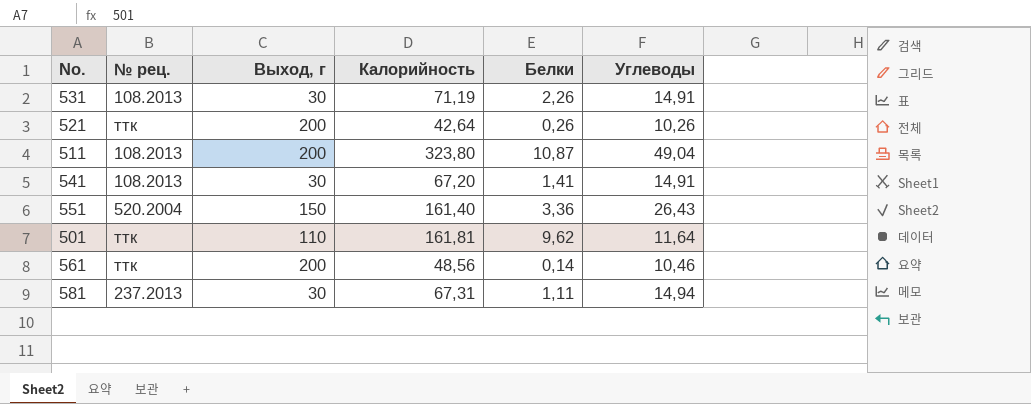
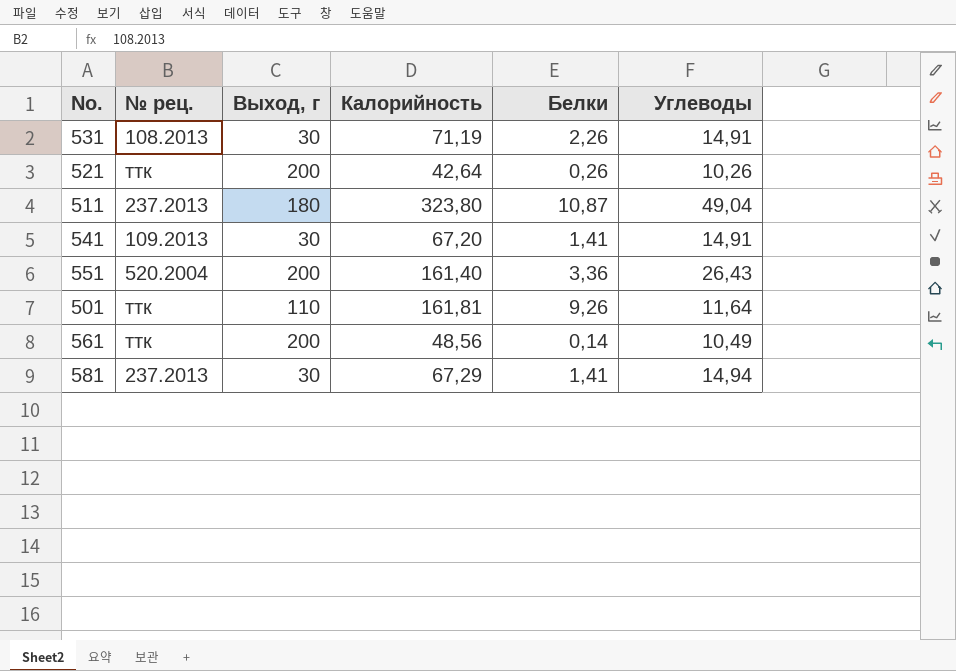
511 | № рец.: 108.2013 -> 237.2013
511 | Выход, г: 200 -> 180
541 | № рец.: 108.2013 -> 109.2013
551 | Выход, г: 150 -> 200
501 | Белки: 9,62 -> 9,26
561 | Углеводы: 10,46 -> 10,49
581 | Калорийность: 67,31 -> 67,29
581 | Белки: 1,11 -> 1,41

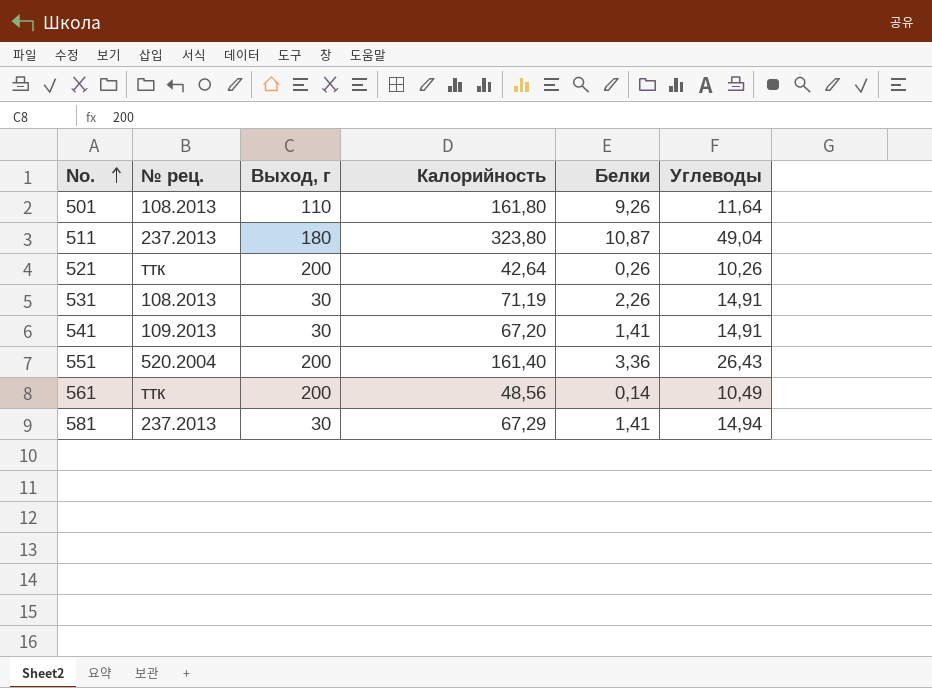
row order: none -> No. ascending
501 | № рец.: ттк -> 108.2013
501 | Калорийность: 161,81 -> 161,80

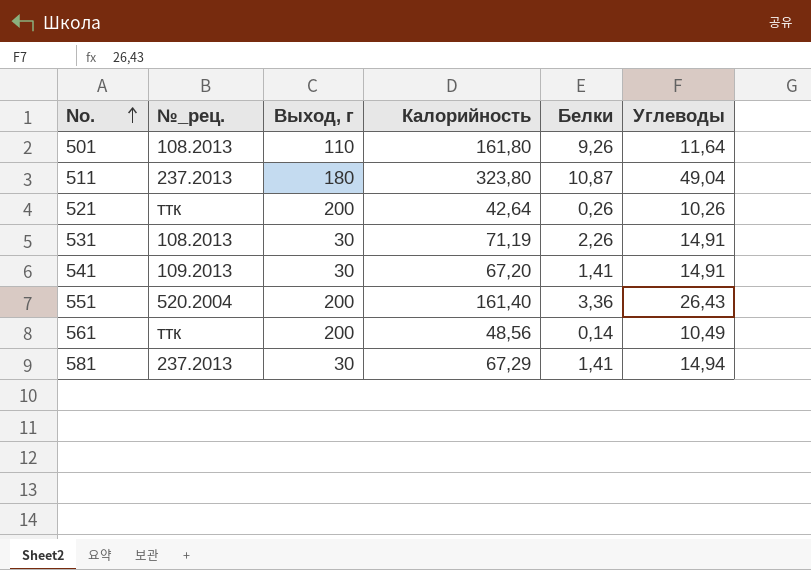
column name: № рец. -> №_рец.

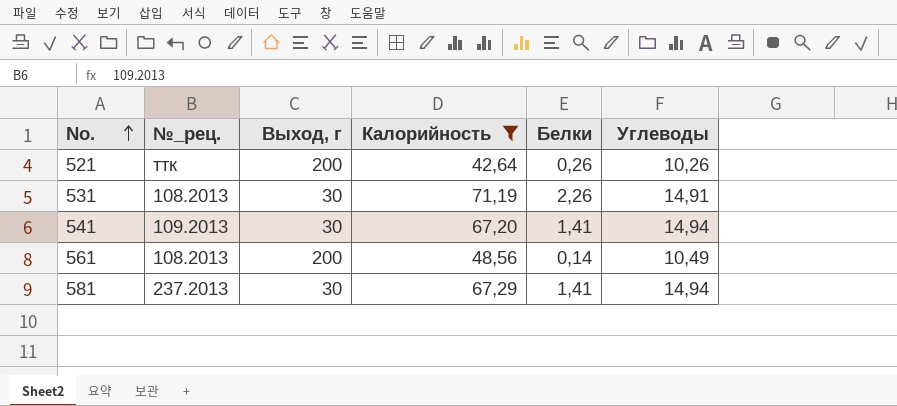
filter: none -> Калорийность <= 71,19
541 | Углеводы: 14,91 -> 14,94
561 | №_рец.: ттк -> 108.2013

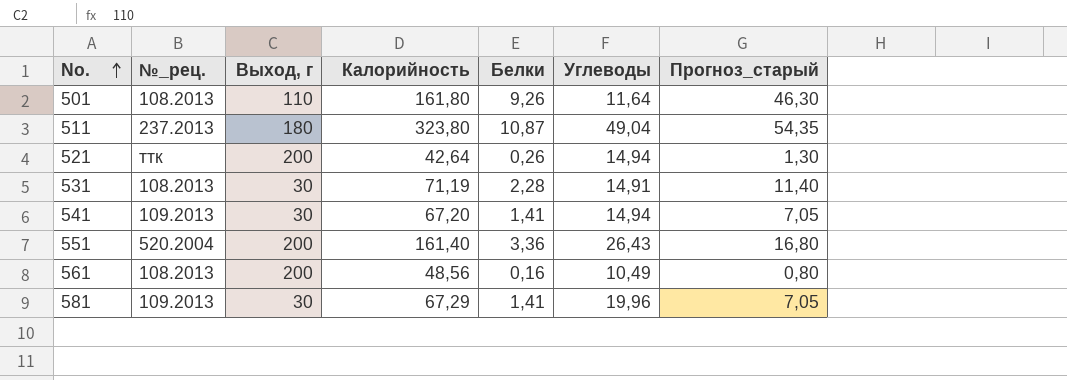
filter: Калорийность <= 71,19 -> none
column Прогноз_старый | formula: none -> [Белки] * 5
521 | Углеводы: 10,26 -> 14,94
531 | Белки: 2,26 -> 2,28
561 | Белки: 0,14 -> 0,16
581 | №_рец.: 237.2013 -> 109.2013
581 | Углеводы: 14,94 -> 19,96

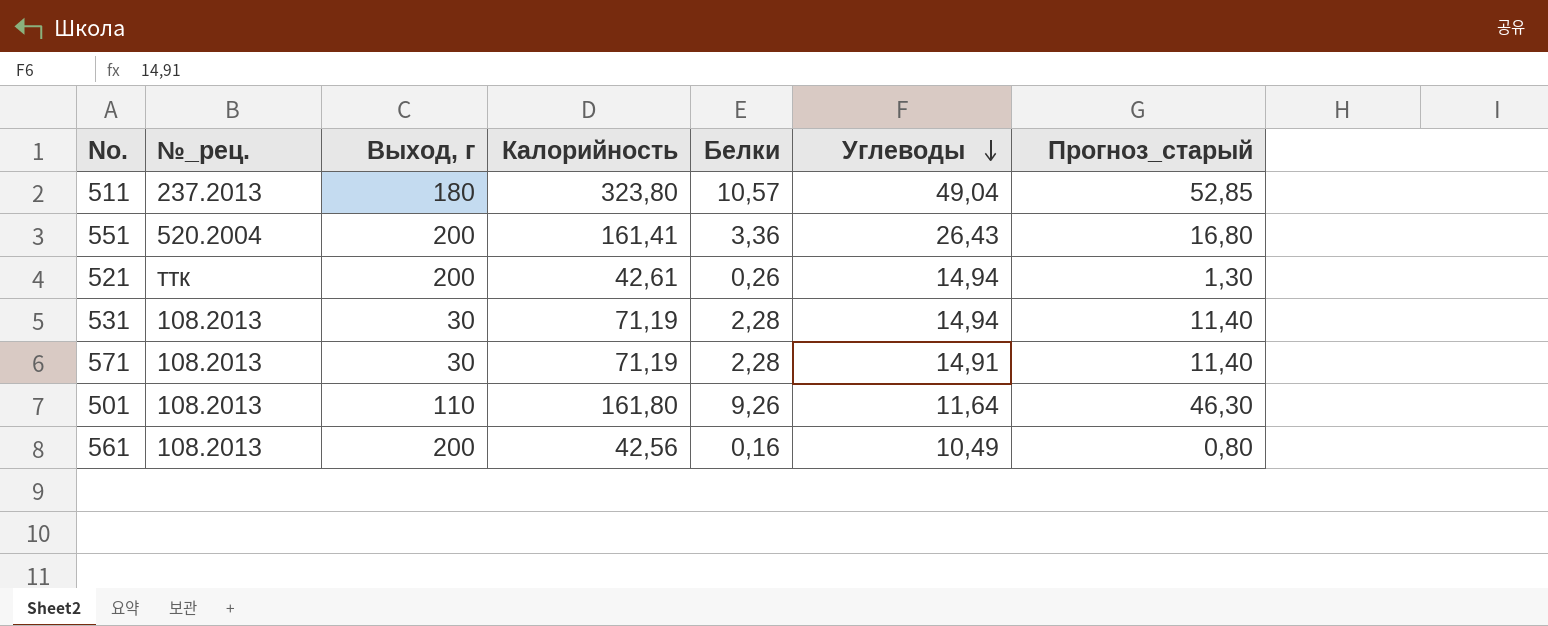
row order: No. ascending -> Углеводы descending
row 541: 109.2013 | 30 | 67,20 | 1,41 | 14,94 | 7,05 -> none
row 581: 109.2013 | 30 | 67,29 | 1,41 | 19,96 | 7,05 -> none
511 | Белки: 10,87 -> 10,57
511 | Прогноз_старый: 54,35 -> 52,85
551 | Калорийность: 161,40 -> 161,41
521 | Калорийность: 42,64 -> 42,61
531 | Углеводы: 14,91 -> 14,94
row 571: none -> 108.2013 | 30 | 71,19 | 2,28 | 14,91 | 11,40
561 | Калорийность: 48,56 -> 42,56

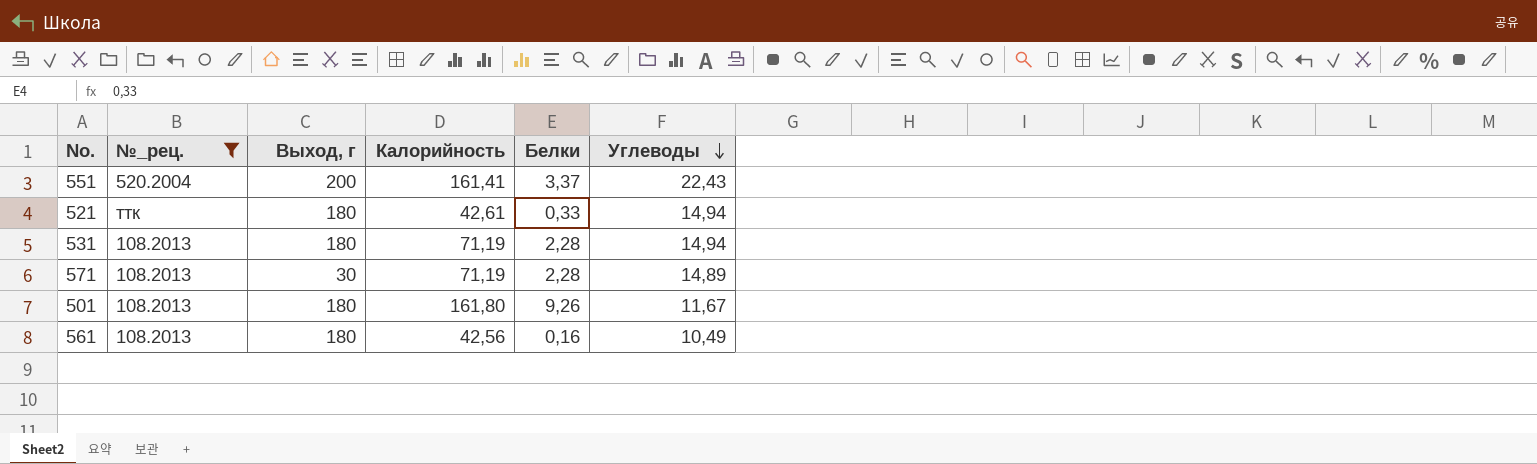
filter: none -> №_рец. != 237.2013
column Прогноз_старый | formula: [Белки] * 5 -> none
551 | Белки: 3,36 -> 3,37
551 | Углеводы: 26,43 -> 22,43
521 | Выход, г: 200 -> 180
521 | Белки: 0,26 -> 0,33
531 | Выход, г: 30 -> 180
571 | Углеводы: 14,91 -> 14,89
501 | Выход, г: 110 -> 180
501 | Углеводы: 11,64 -> 11,67
561 | Выход, г: 200 -> 180

